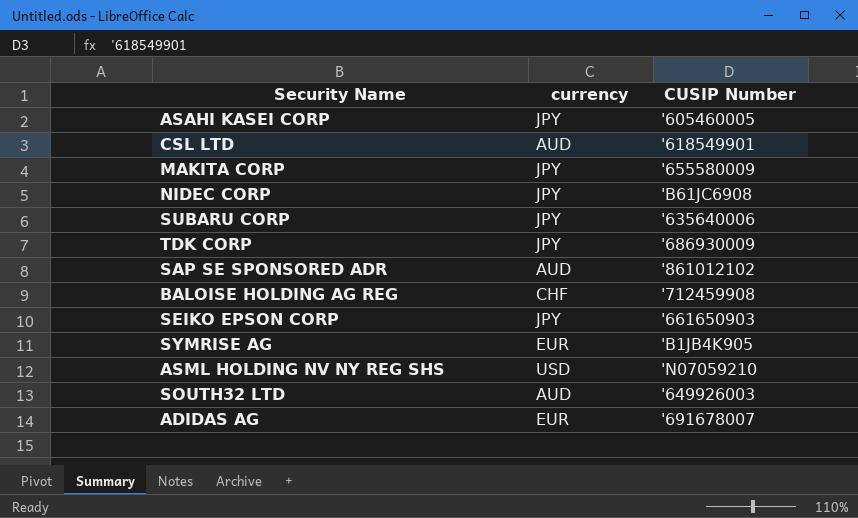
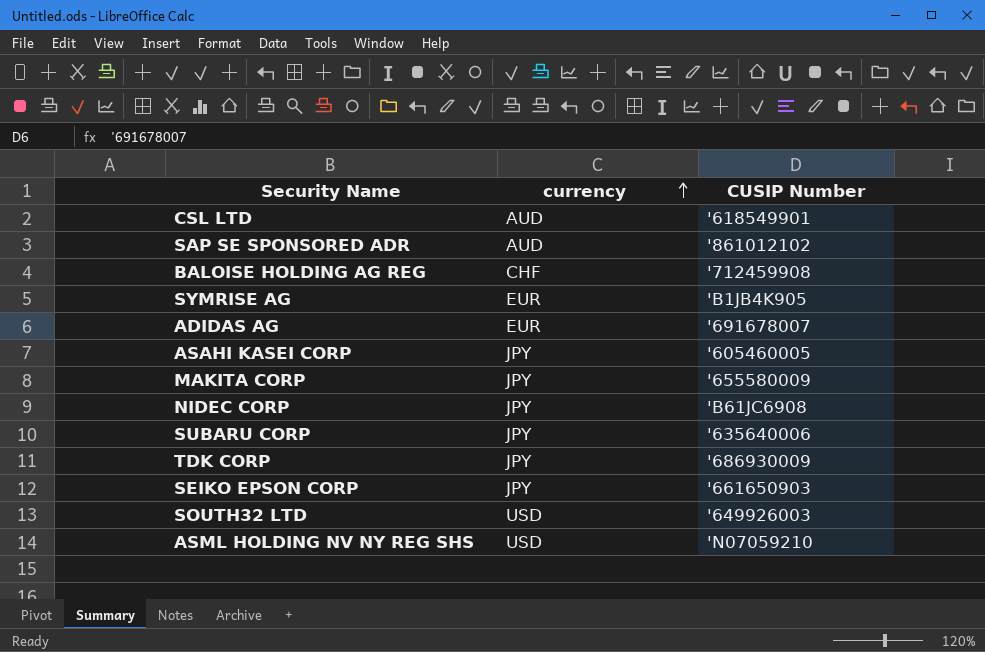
row order: none -> currency ascending
SOUTH32 LTD | currency: AUD -> USD

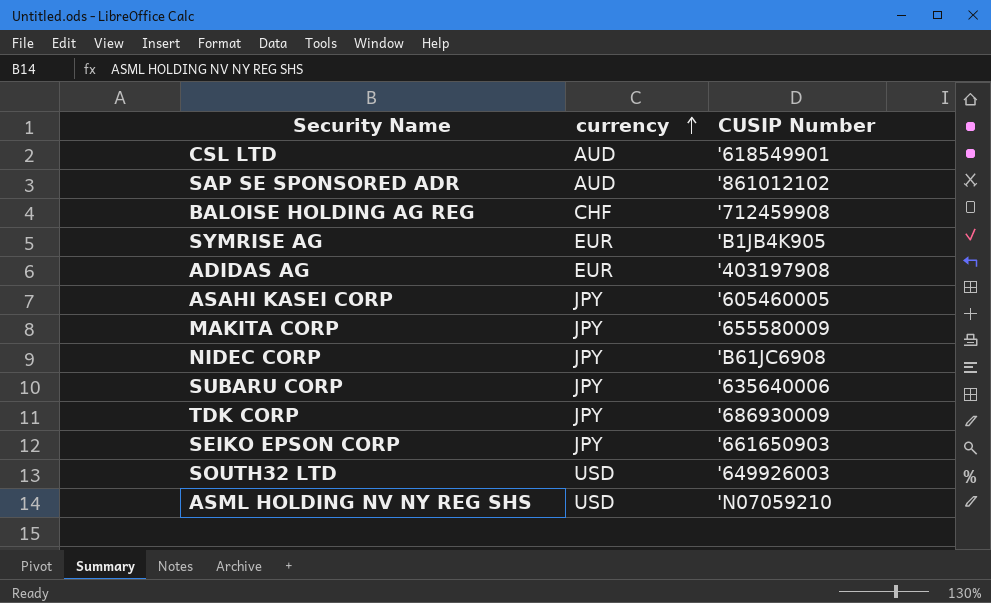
ADIDAS AG | CUSIP Number: '691678007 -> '403197908

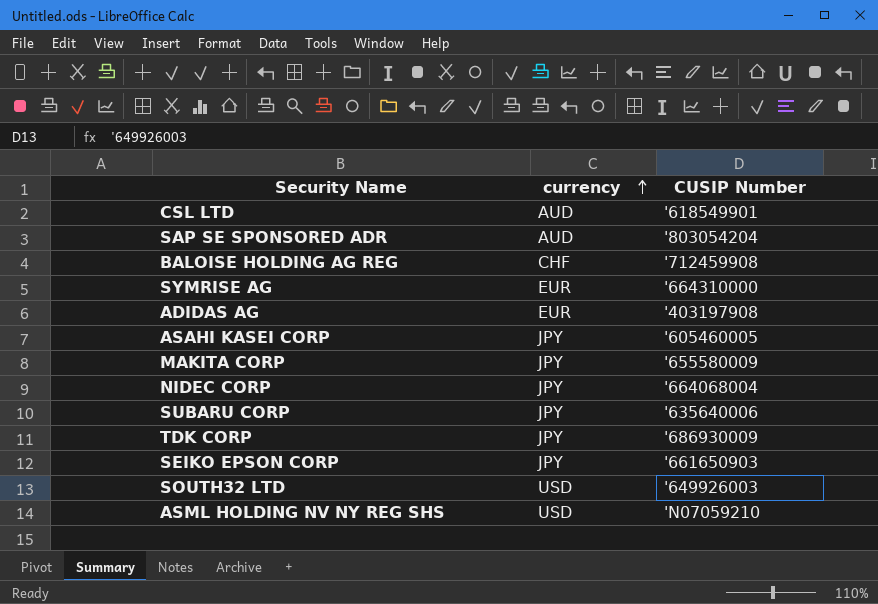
SAP SE SPONSORED ADR | CUSIP Number: '861012102 -> '803054204
SYMRISE AG | CUSIP Number: 'B1JB4K905 -> '664310000
NIDEC CORP | CUSIP Number: 'B61JC6908 -> '664068004

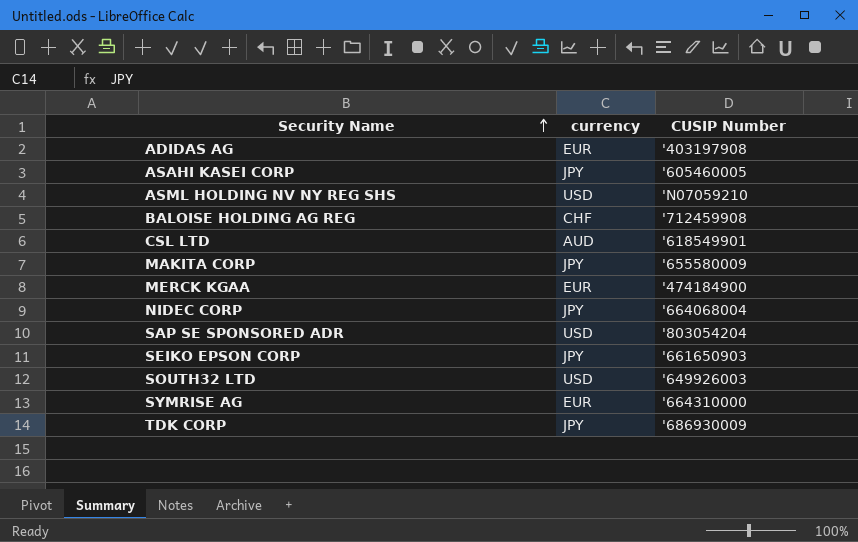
row order: currency ascending -> Security Name ascending
row SUBARU CORP: JPY | '635640006 -> none
row MERCK KGAA: none -> EUR | '474184900
SAP SE SPONSORED ADR | currency: AUD -> USD

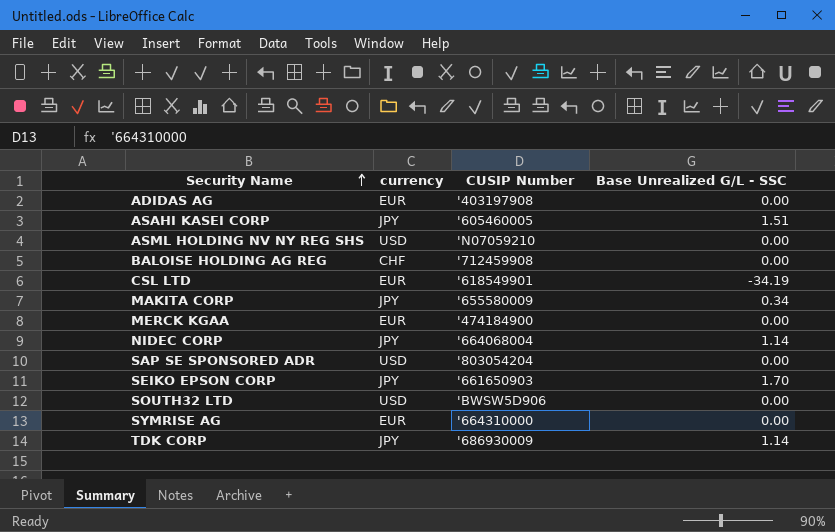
column Base Unrealized G/L - SSC | position: none -> 4
CSL LTD | currency: AUD -> EUR
SOUTH32 LTD | CUSIP Number: '649926003 -> 'BWSW5D906

